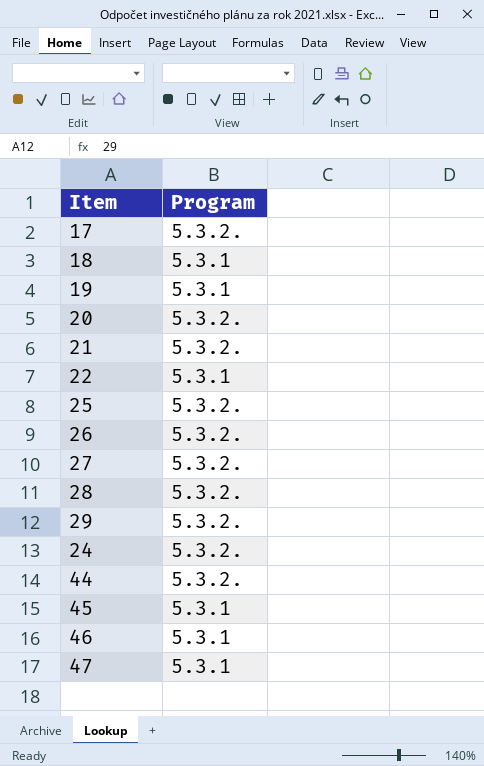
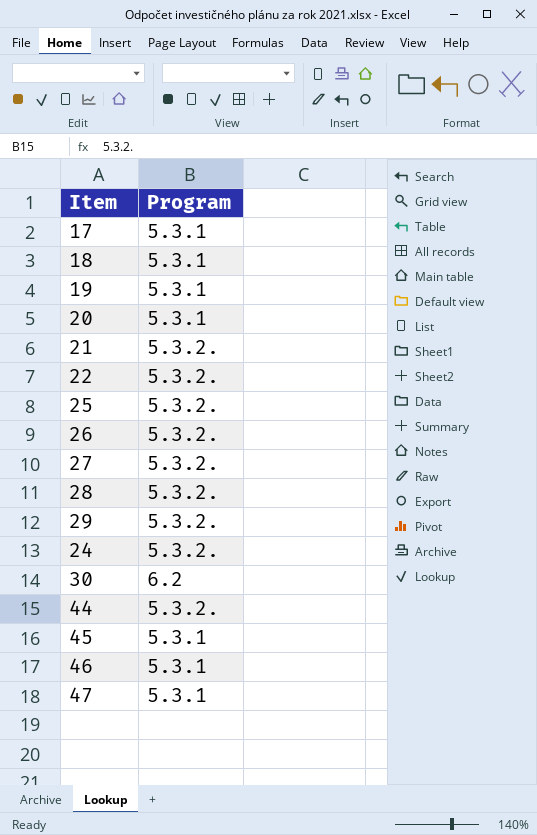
17 | Program: 5.3.2. -> 5.3.1
20 | Program: 5.3.2. -> 5.3.1
22 | Program: 5.3.1 -> 5.3.2.
row 30: none -> 6.2

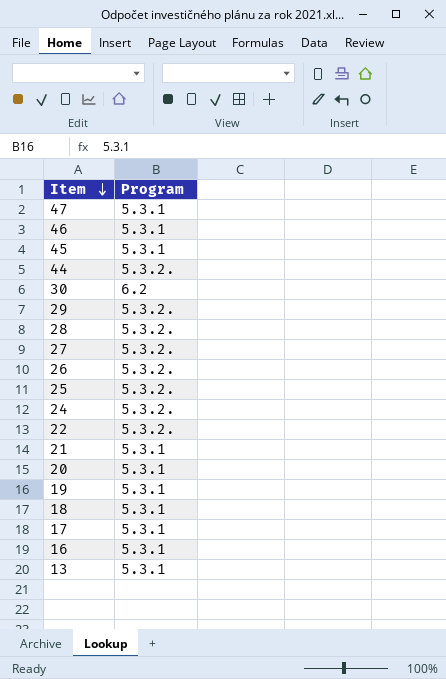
row order: none -> Item descending
21 | Program: 5.3.2. -> 5.3.1
row 16: none -> 5.3.1
row 13: none -> 5.3.1

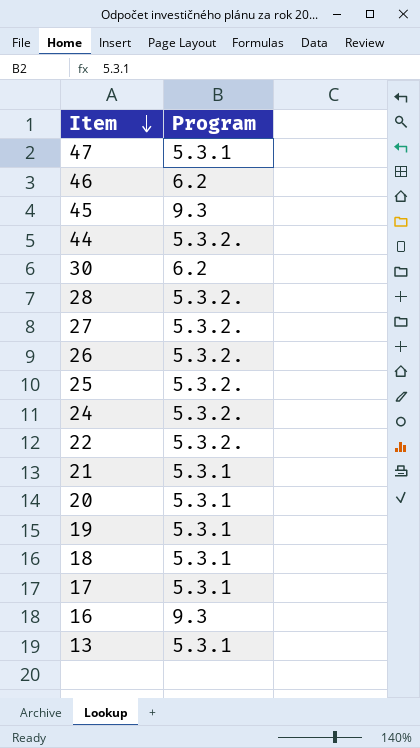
row 29: 5.3.2. -> none
46 | Program: 5.3.1 -> 6.2
45 | Program: 5.3.1 -> 9.3
16 | Program: 5.3.1 -> 9.3

